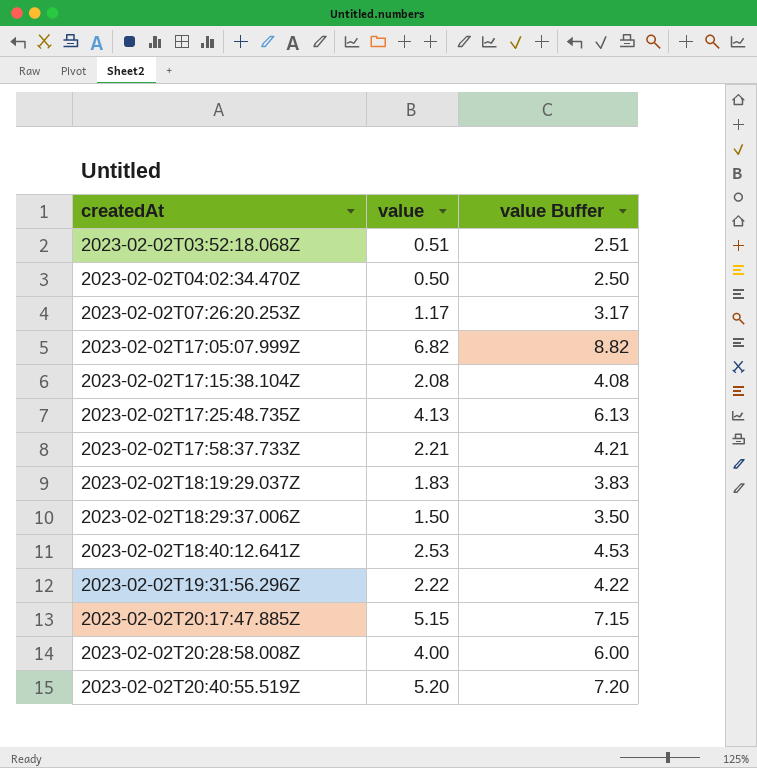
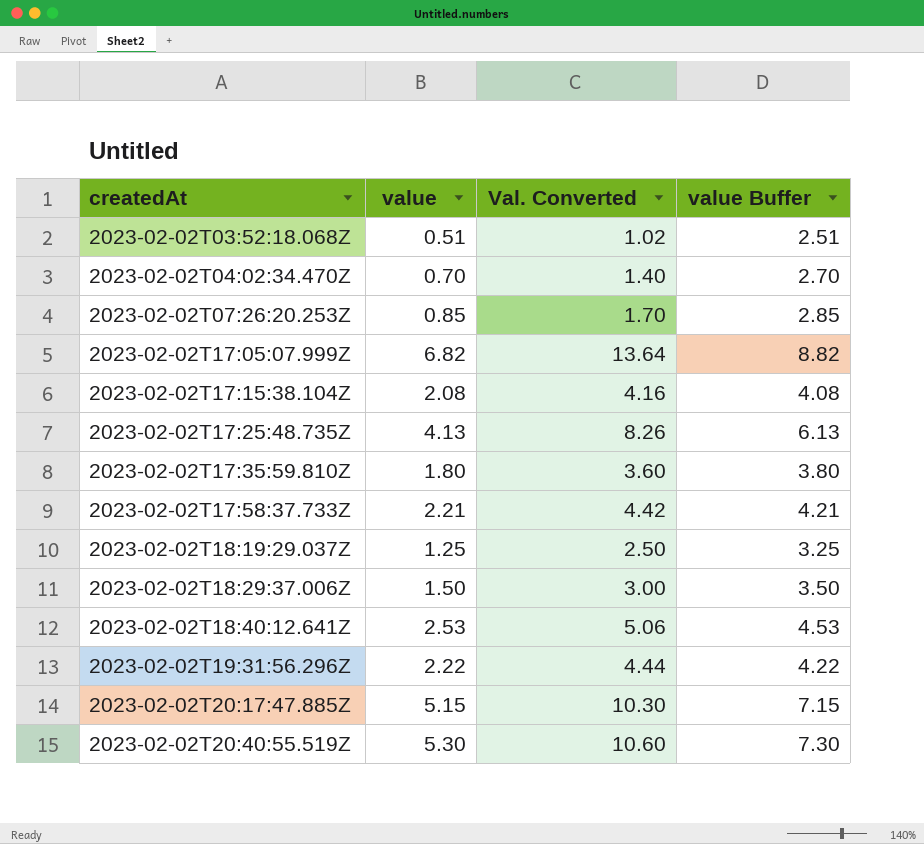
column Val. Converted | formula: none -> [value] * 2
row 2023-02-02T20:28:58.008Z: 4.00 | 6.00 -> none
2023-02-02T04:02:34.470Z | value: 0.50 -> 0.70
2023-02-02T04:02:34.470Z | value Buffer: 2.50 -> 2.70
2023-02-02T07:26:20.253Z | value: 1.17 -> 0.85
2023-02-02T07:26:20.253Z | value Buffer: 3.17 -> 2.85
row 2023-02-02T17:35:59.810Z: none -> 1.80 | 3.60 | 3.80
2023-02-02T18:19:29.037Z | value: 1.83 -> 1.25
2023-02-02T18:19:29.037Z | value Buffer: 3.83 -> 3.25
2023-02-02T20:40:55.519Z | value: 5.20 -> 5.30
2023-02-02T20:40:55.519Z | value Buffer: 7.20 -> 7.30

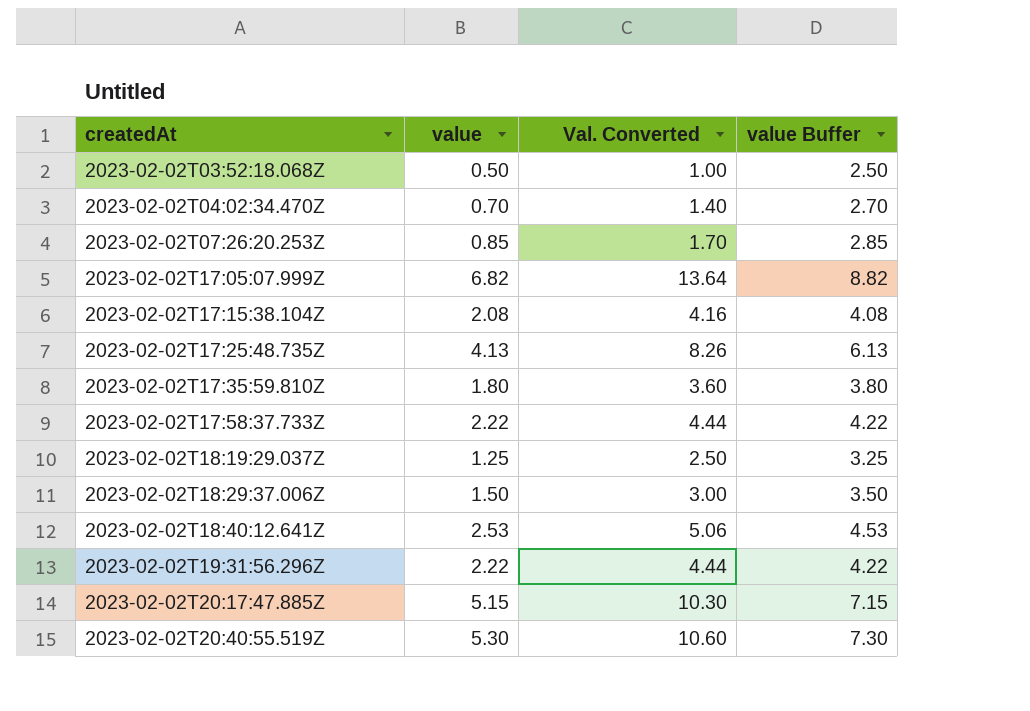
2023-02-02T03:52:18.068Z | value: 0.51 -> 0.50
2023-02-02T03:52:18.068Z | Val. Converted: 1.02 -> 1.00
2023-02-02T03:52:18.068Z | value Buffer: 2.51 -> 2.50
2023-02-02T17:58:37.733Z | value: 2.21 -> 2.22
2023-02-02T17:58:37.733Z | Val. Converted: 4.42 -> 4.44
2023-02-02T17:58:37.733Z | value Buffer: 4.21 -> 4.22

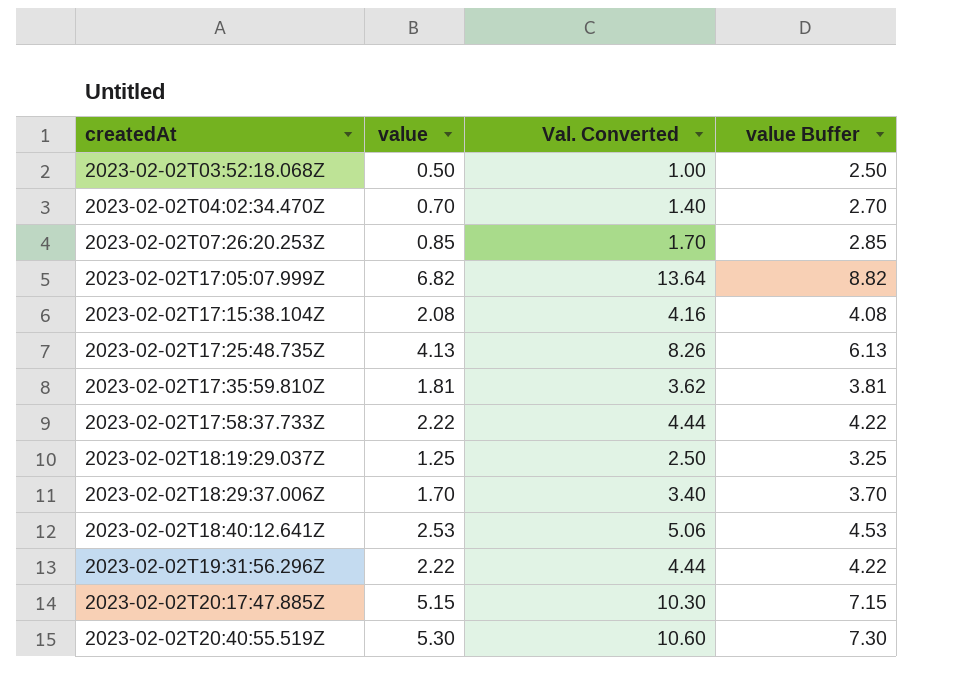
2023-02-02T17:35:59.810Z | value: 1.80 -> 1.81
2023-02-02T17:35:59.810Z | Val. Converted: 3.60 -> 3.62
2023-02-02T17:35:59.810Z | value Buffer: 3.80 -> 3.81
2023-02-02T18:29:37.006Z | value: 1.50 -> 1.70
2023-02-02T18:29:37.006Z | Val. Converted: 3.00 -> 3.40
2023-02-02T18:29:37.006Z | value Buffer: 3.50 -> 3.70

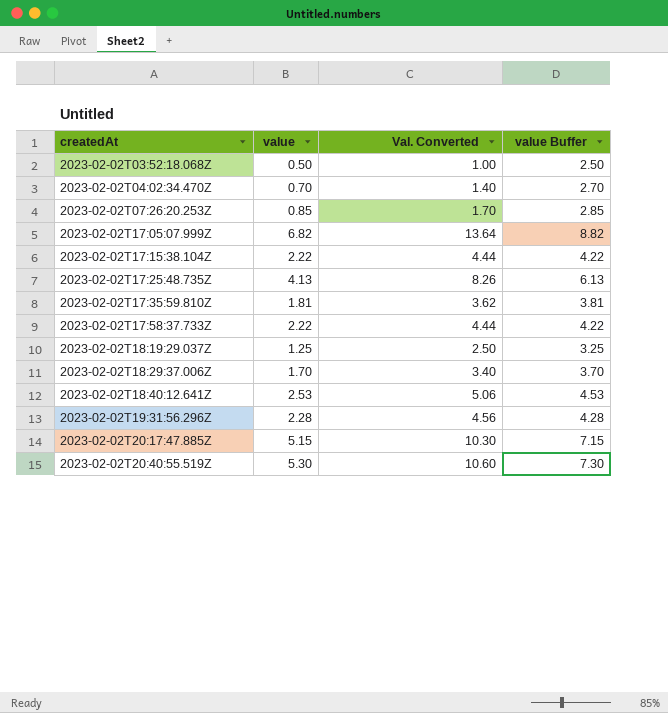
2023-02-02T17:15:38.104Z | value: 2.08 -> 2.22
2023-02-02T17:15:38.104Z | Val. Converted: 4.16 -> 4.44
2023-02-02T17:15:38.104Z | value Buffer: 4.08 -> 4.22
2023-02-02T19:31:56.296Z | value: 2.22 -> 2.28
2023-02-02T19:31:56.296Z | Val. Converted: 4.44 -> 4.56
2023-02-02T19:31:56.296Z | value Buffer: 4.22 -> 4.28

